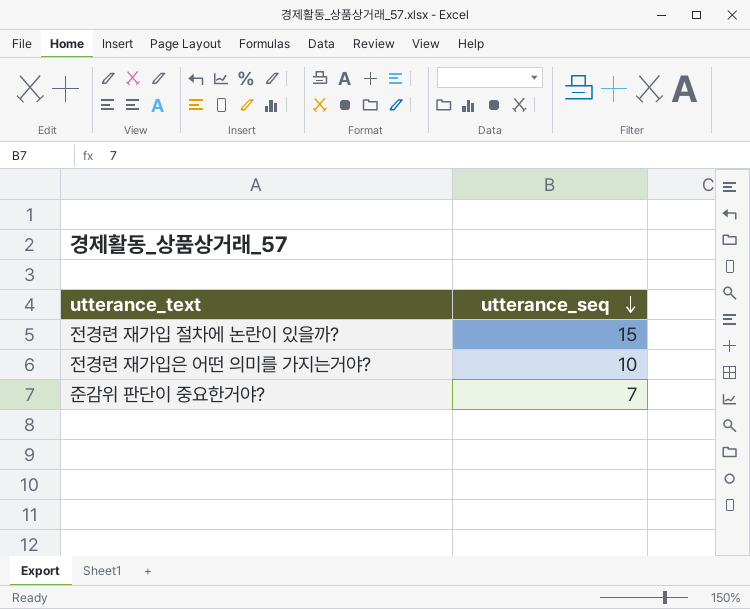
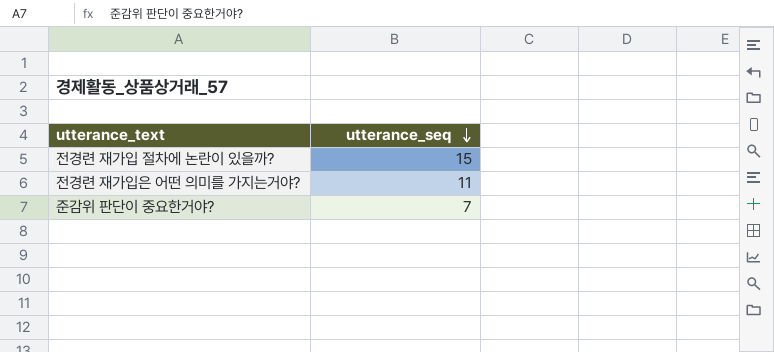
전경련 재가입은 어떤 의미를 가지는거야? | utterance_seq: 10 -> 11

